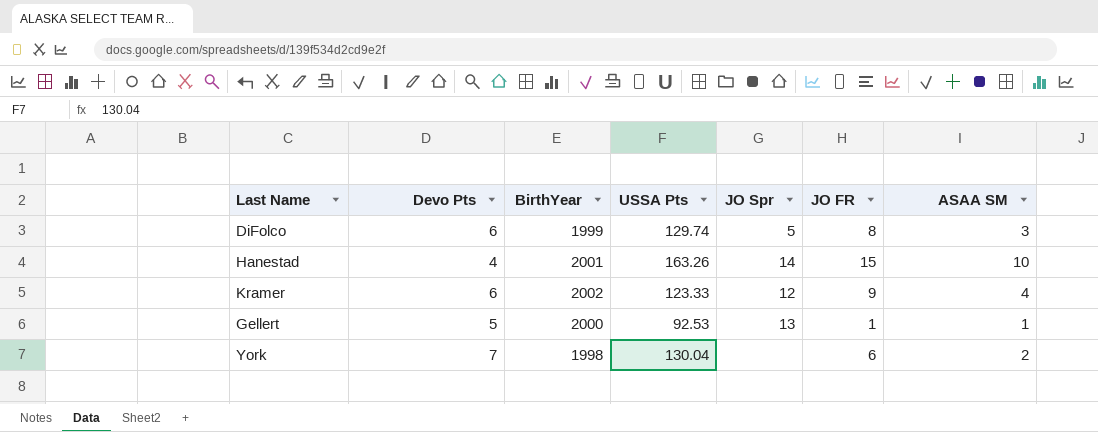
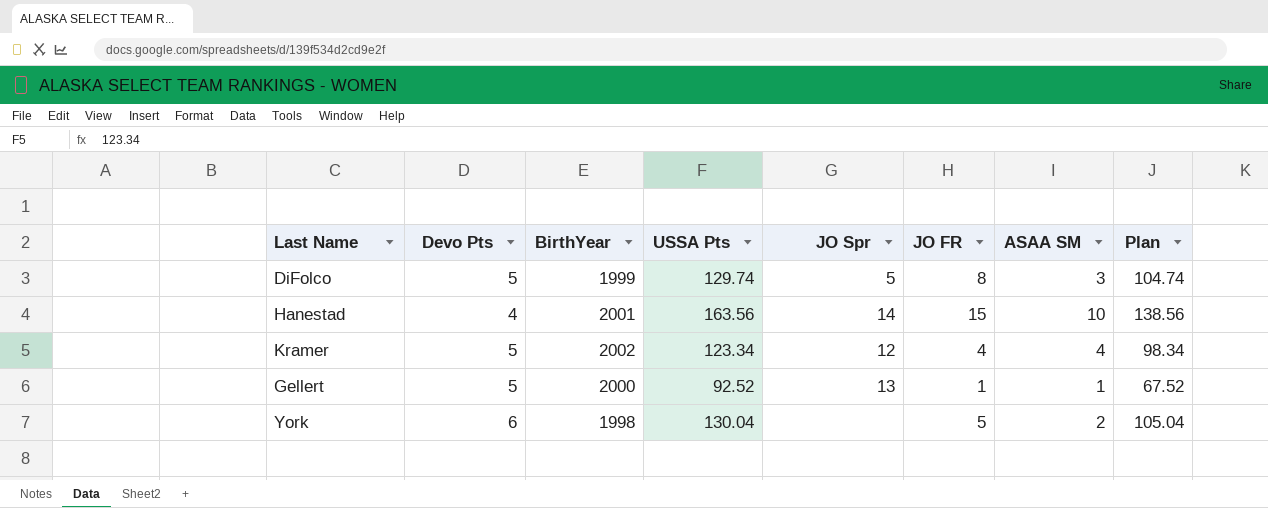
column Plan | formula: none -> [USSA Pts] - 25
DiFolco | Devo Pts: 6 -> 5
Hanestad | USSA Pts: 163.26 -> 163.56
Kramer | Devo Pts: 6 -> 5
Kramer | USSA Pts: 123.33 -> 123.34
Kramer | JO FR: 9 -> 4
Gellert | USSA Pts: 92.53 -> 92.52
York | Devo Pts: 7 -> 6
York | JO FR: 6 -> 5

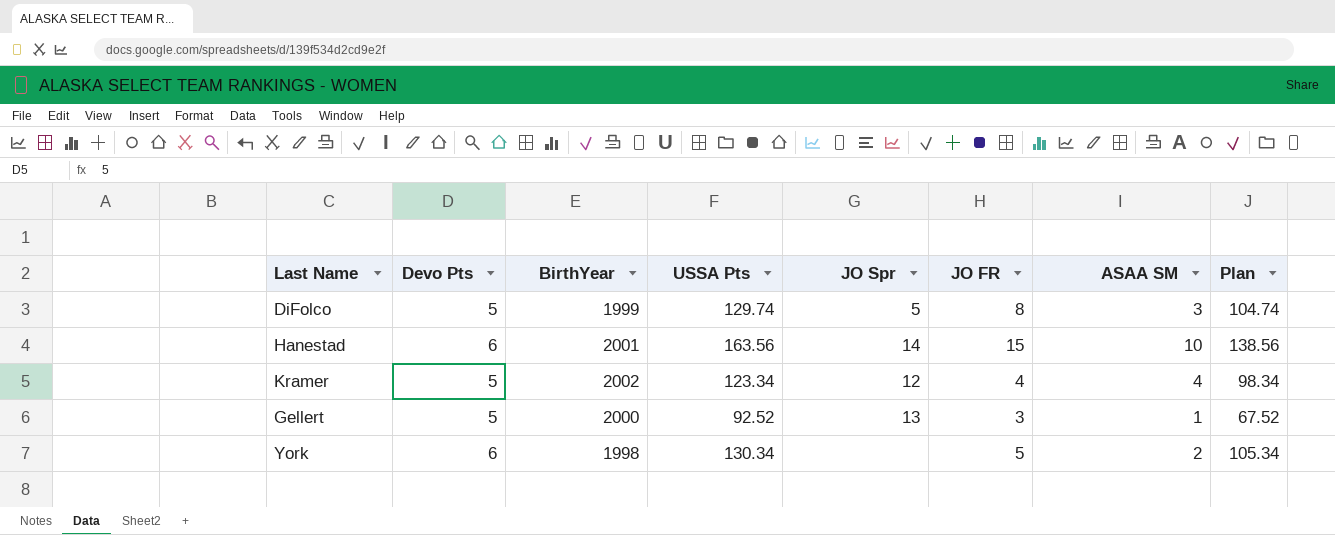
Hanestad | Devo Pts: 4 -> 6
Gellert | JO FR: 1 -> 3
York | USSA Pts: 130.04 -> 130.34
York | Plan: 105.04 -> 105.34

